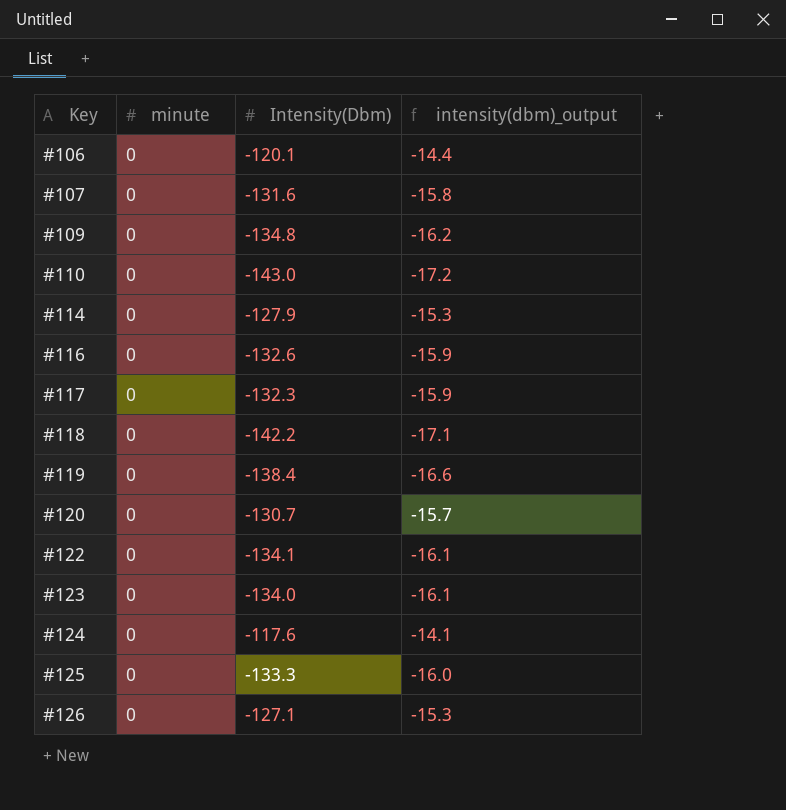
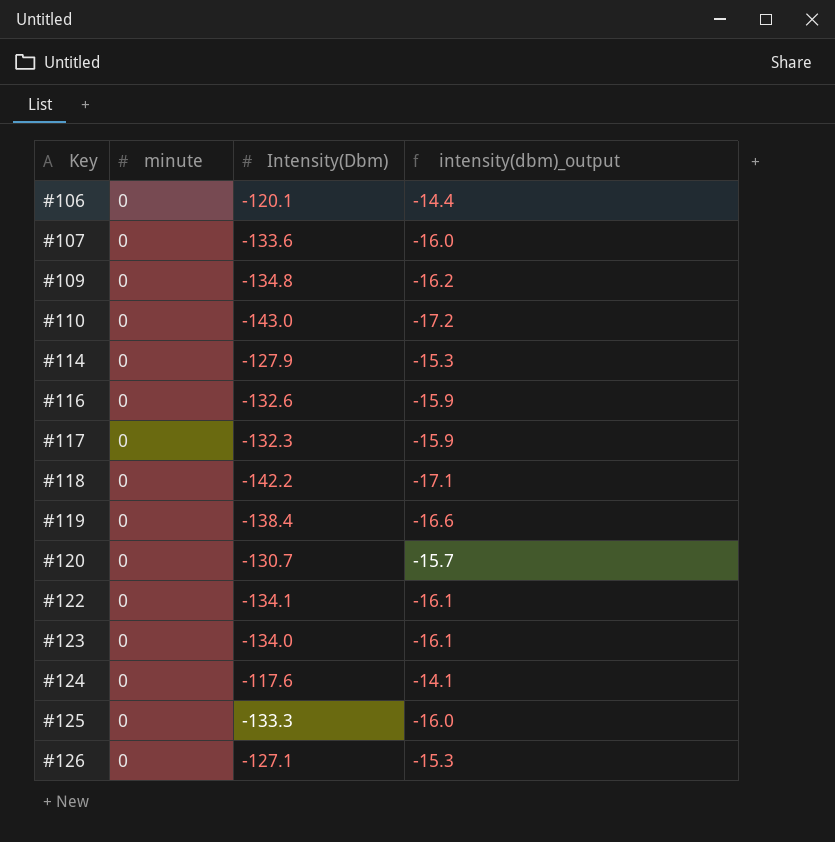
#107 | Intensity(Dbm): -131.6 -> -133.6
#107 | intensity(dbm)_output: -15.8 -> -16.0

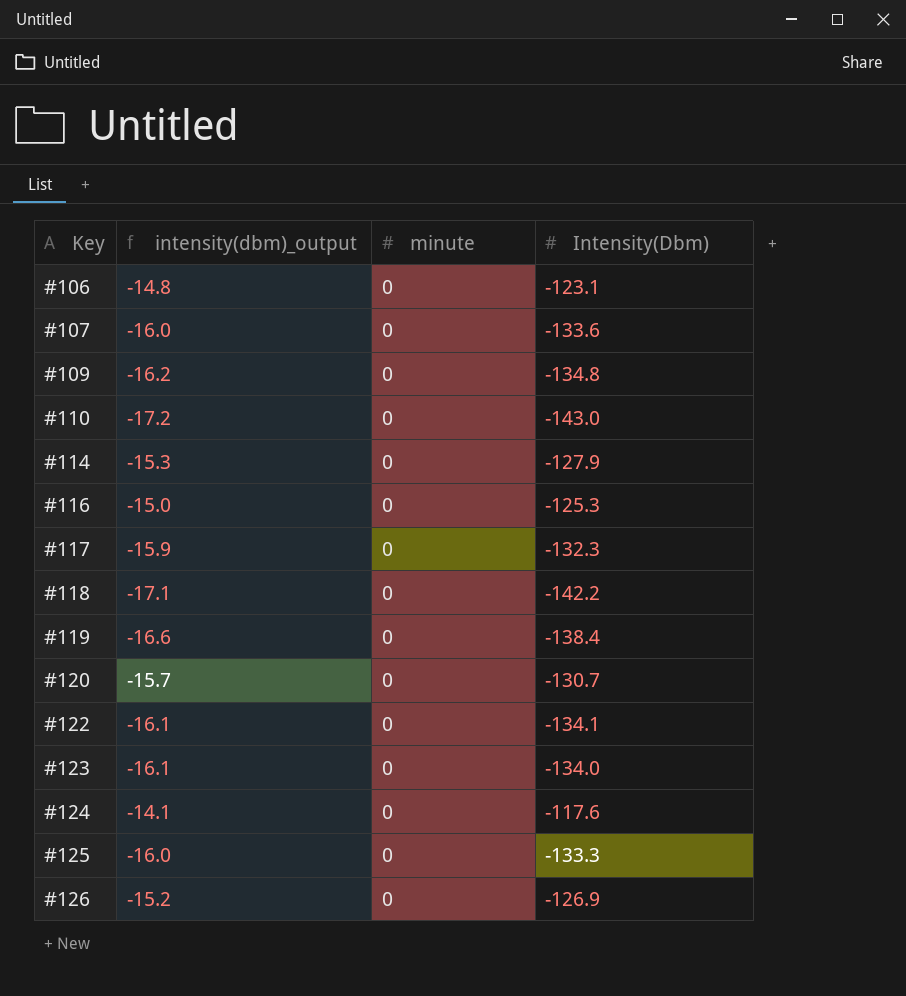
column intensity(dbm)_output | position: 4 -> 2
#106 | intensity(dbm)_output: -14.4 -> -14.8
#106 | Intensity(Dbm): -120.1 -> -123.1
#116 | intensity(dbm)_output: -15.9 -> -15.0
#116 | Intensity(Dbm): -132.6 -> -125.3
#126 | intensity(dbm)_output: -15.3 -> -15.2
#126 | Intensity(Dbm): -127.1 -> -126.9

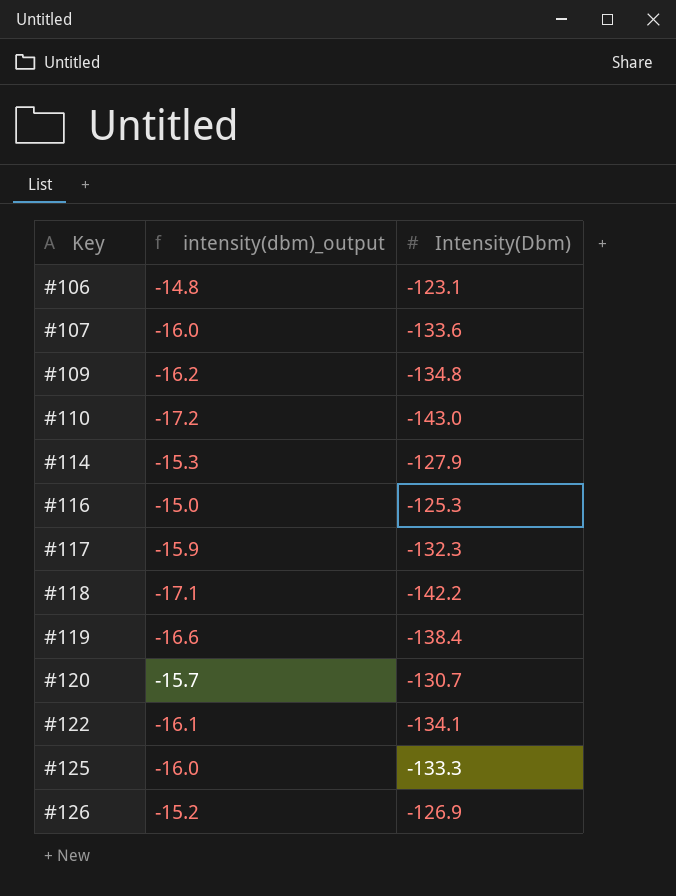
column minute | position: 3 -> none
row #123: -16.1 | 0 | -134.0 -> none
row #124: -14.1 | 0 | -117.6 -> none

